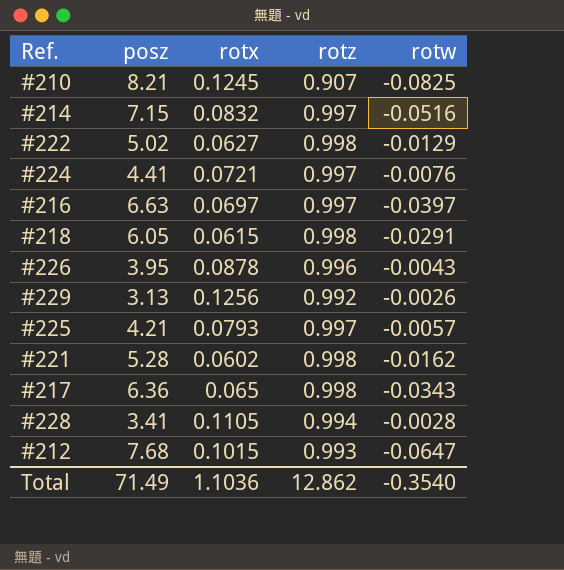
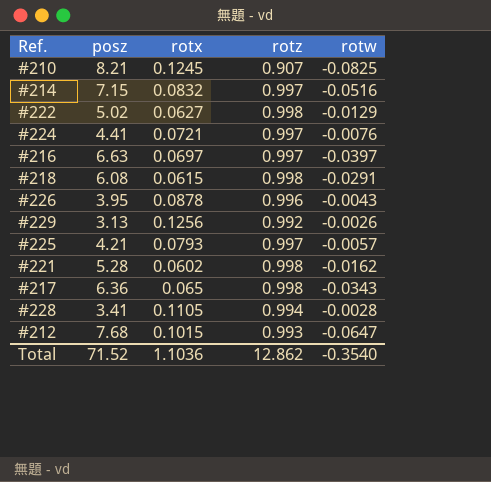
#218 | posz: 6.05 -> 6.08
Total | posz: 71.49 -> 71.52

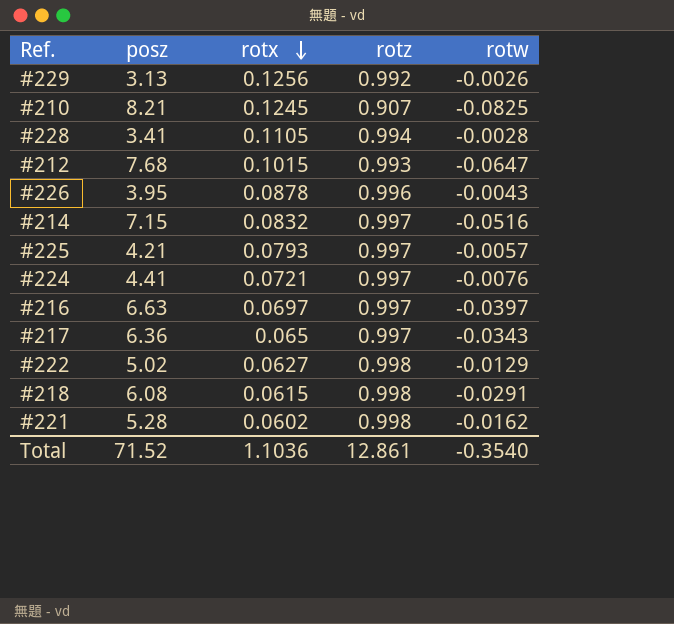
row order: none -> rotx descending
#217 | rotz: 0.998 -> 0.997
Total | rotz: 12.862 -> 12.861

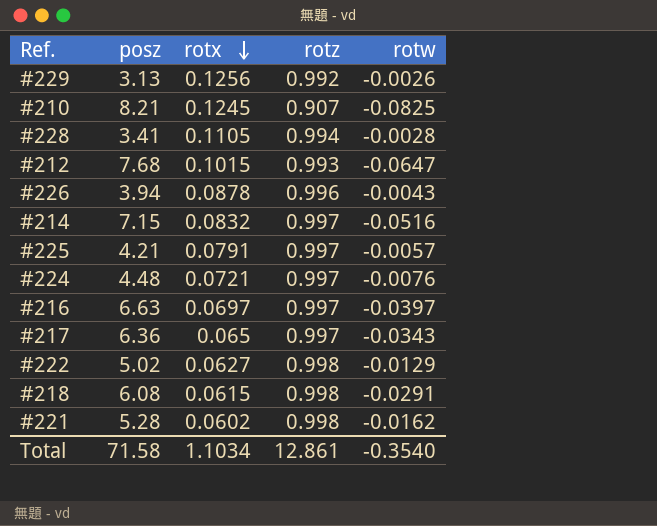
#226 | posz: 3.95 -> 3.94
#225 | rotx: 0.0793 -> 0.0791
#224 | posz: 4.41 -> 4.48
Total | posz: 71.52 -> 71.58
Total | rotx: 1.1036 -> 1.1034

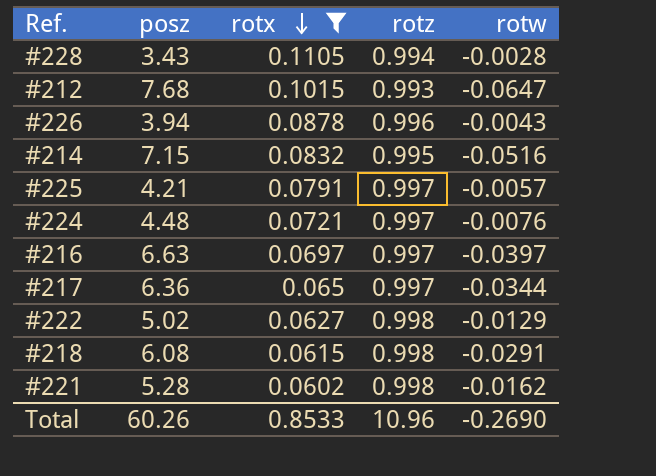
filter: none -> rotx <= 0.1105
#228 | posz: 3.41 -> 3.43
#214 | rotz: 0.997 -> 0.995
#217 | rotw: -0.0343 -> -0.0344
Total | posz: 71.58 -> 60.26
Total | rotx: 1.1034 -> 0.8533
Total | rotz: 12.861 -> 10.96
Total | rotw: -0.3540 -> -0.2690

